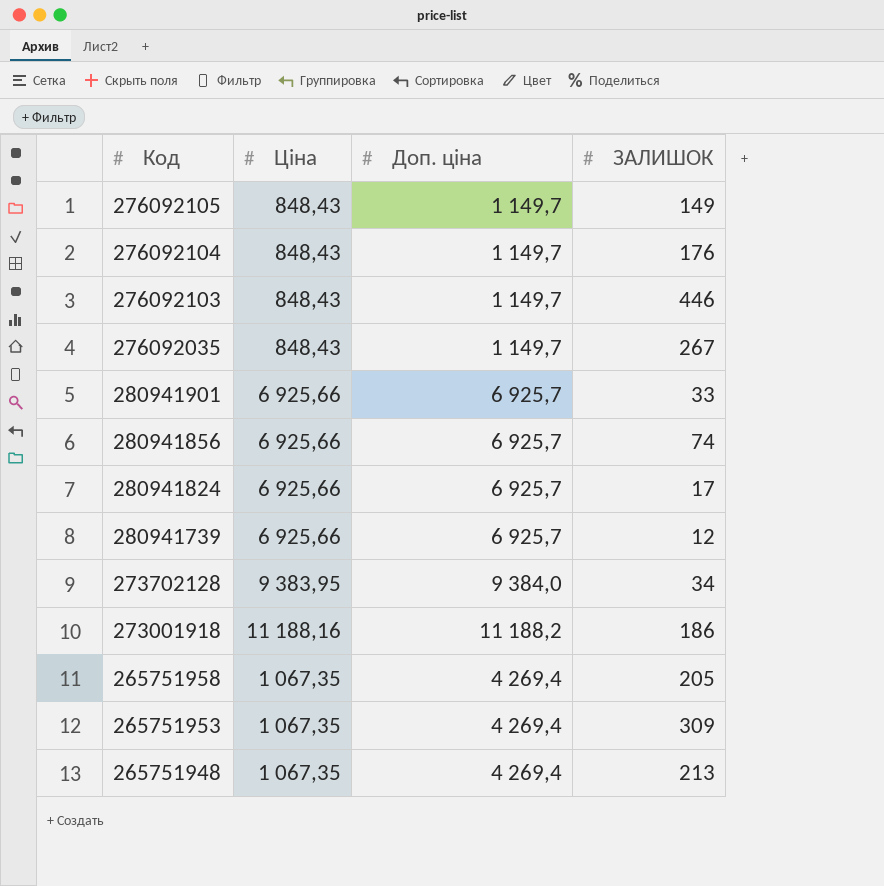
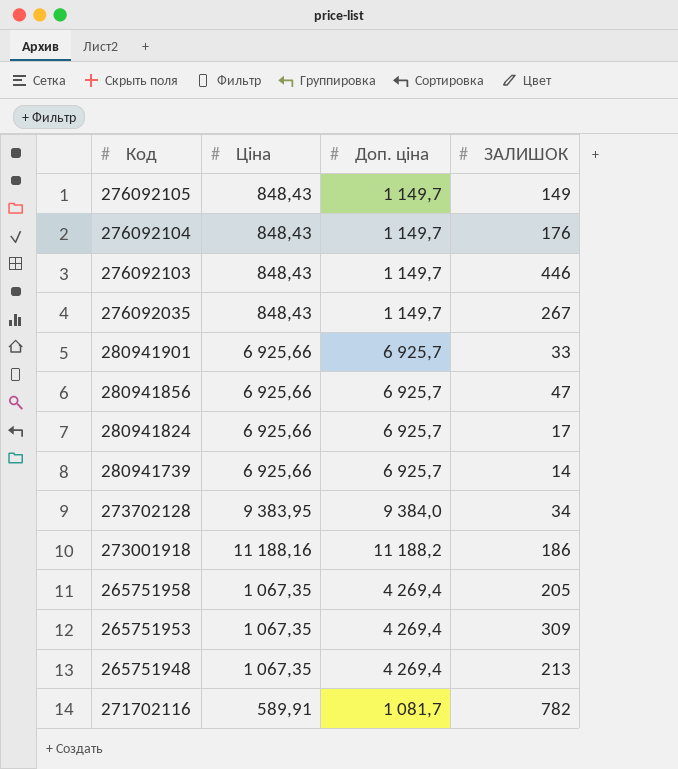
280941856 | ЗАЛИШОК: 74 -> 47
280941739 | ЗАЛИШОК: 12 -> 14
row 271702116: none -> 589,91 | 1 081,7 | 782

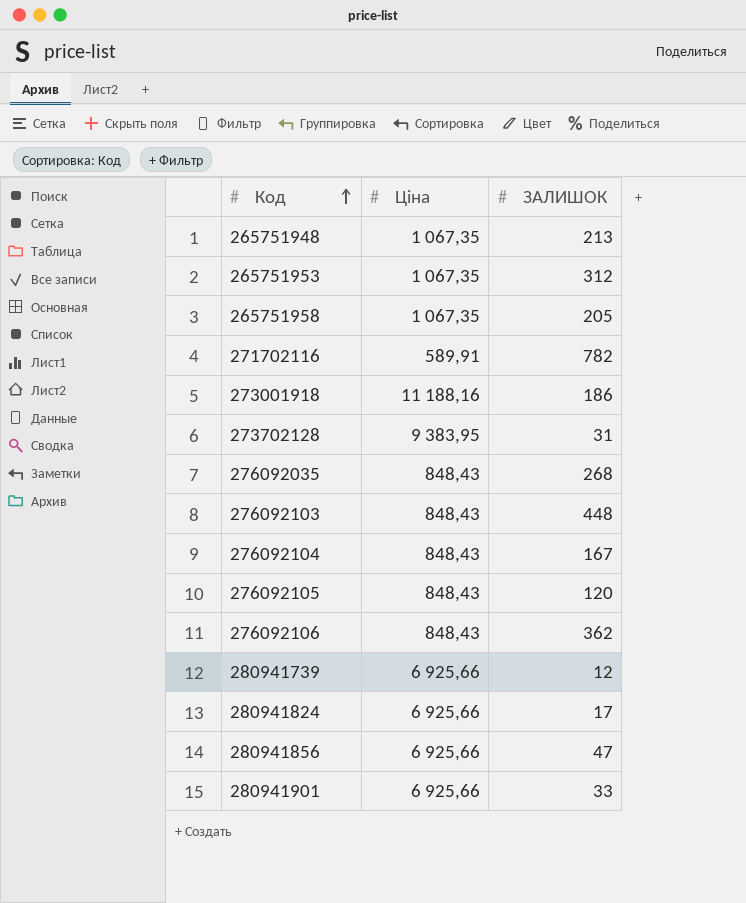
row order: none -> Код ascending
column Доп. ціна | position: 3 -> none
265751953 | ЗАЛИШОК: 309 -> 312
273702128 | ЗАЛИШОК: 34 -> 31
276092035 | ЗАЛИШОК: 267 -> 268
276092103 | ЗАЛИШОК: 446 -> 448
276092104 | ЗАЛИШОК: 176 -> 167
276092105 | ЗАЛИШОК: 149 -> 120
row 276092106: none -> 848,43 | 362
280941739 | ЗАЛИШОК: 14 -> 12

